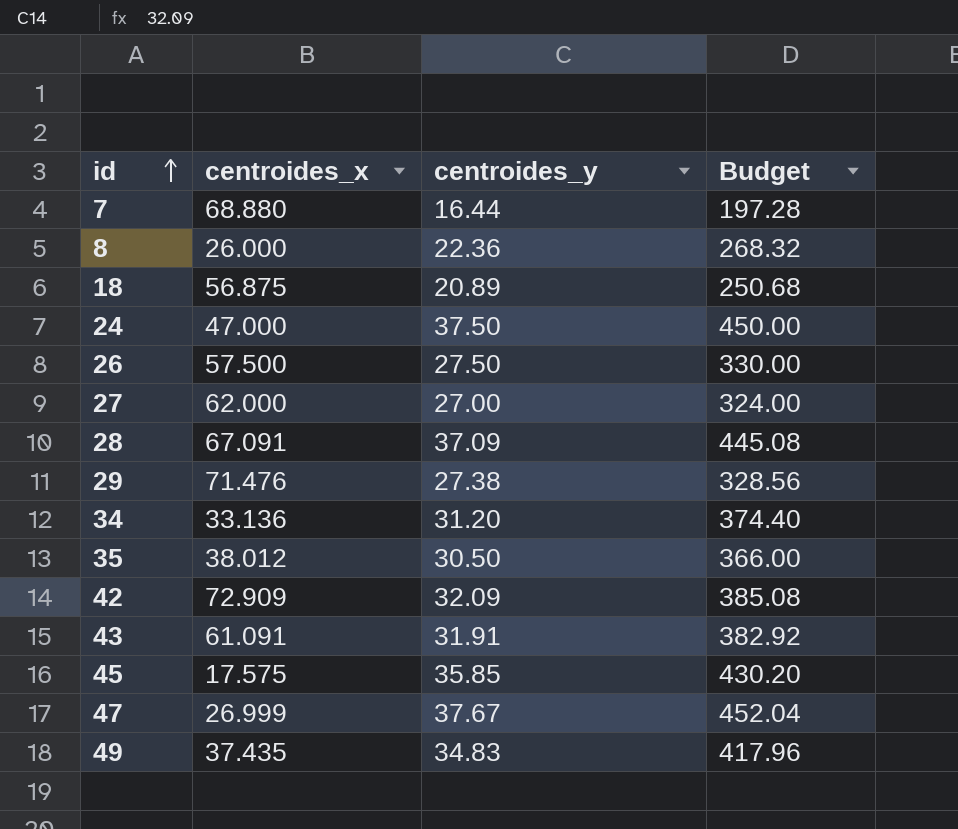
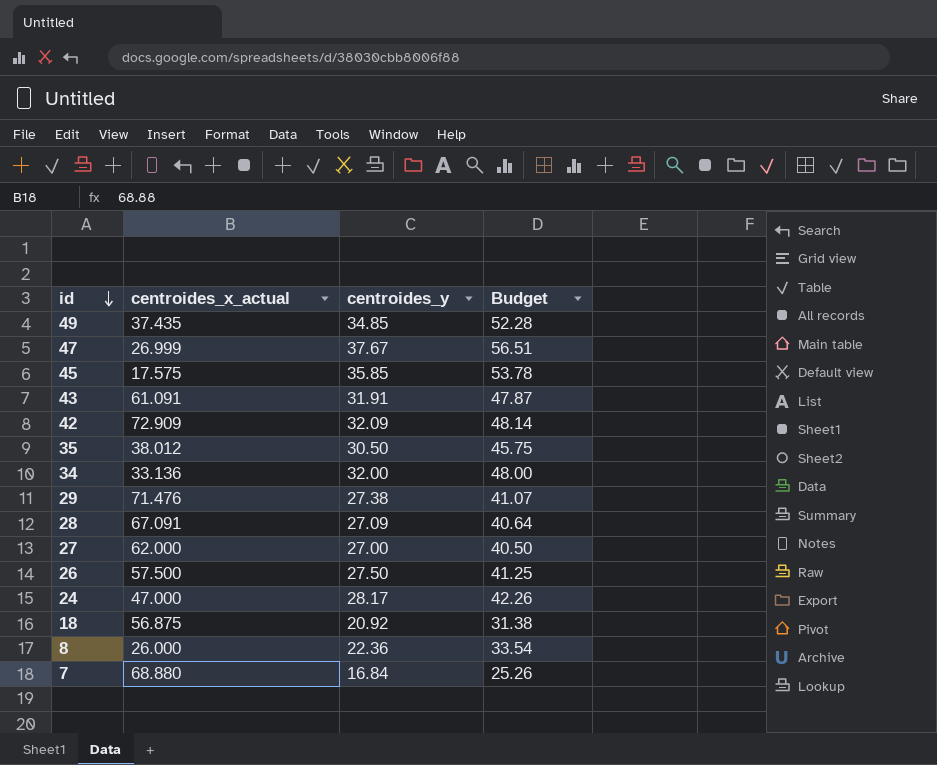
row order: id ascending -> id descending
column name: centroides_x -> centroides_x_actual
column Budget | formula: [centroides_y] * 12 -> [centroides_y] * 1.5
49 | centroides_y: 34.83 -> 34.85
34 | centroides_y: 31.20 -> 32.00
28 | centroides_y: 37.09 -> 27.09
24 | centroides_y: 37.50 -> 28.17
18 | centroides_y: 20.89 -> 20.92
7 | centroides_y: 16.44 -> 16.84

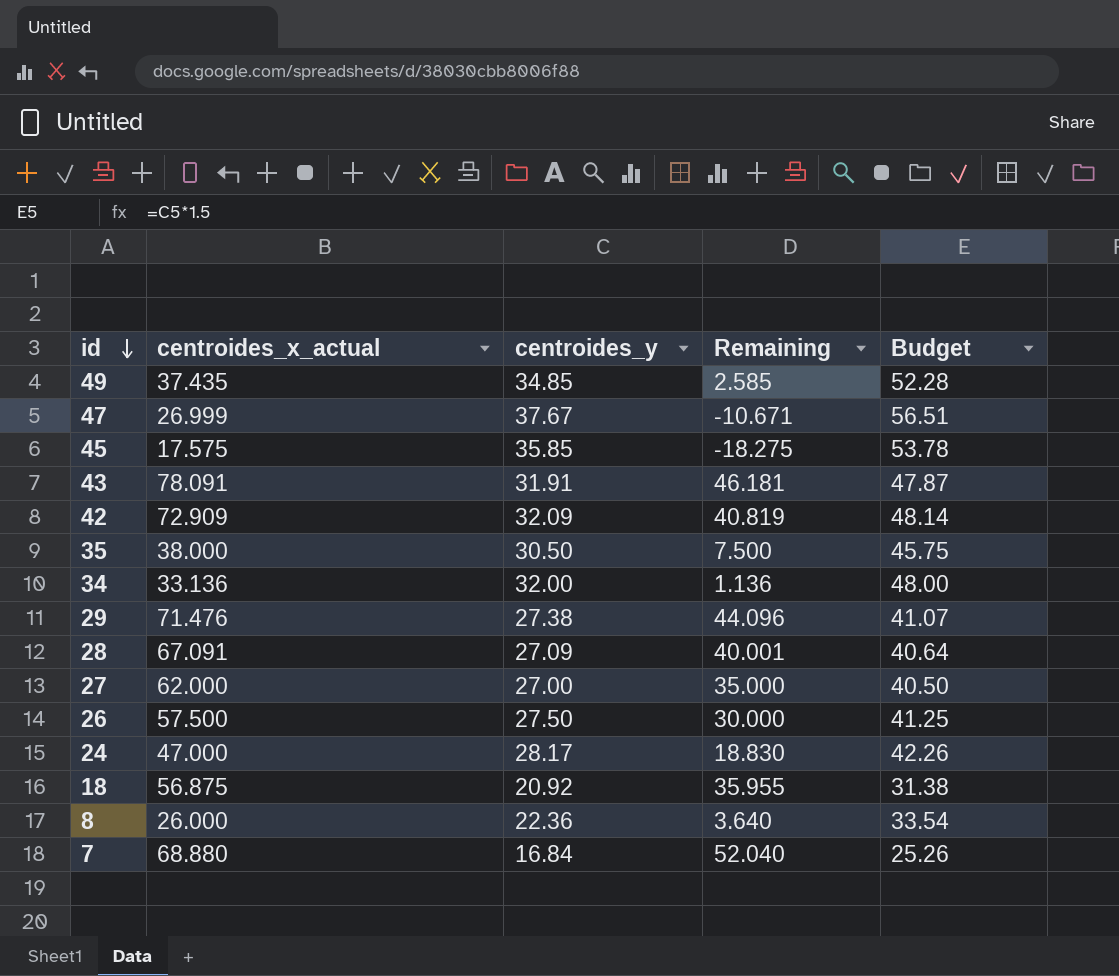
column Remaining | formula: none -> [centroides_x_actual] - [centroides_y]
43 | centroides_x_actual: 61.091 -> 78.091
35 | centroides_x_actual: 38.012 -> 38.000

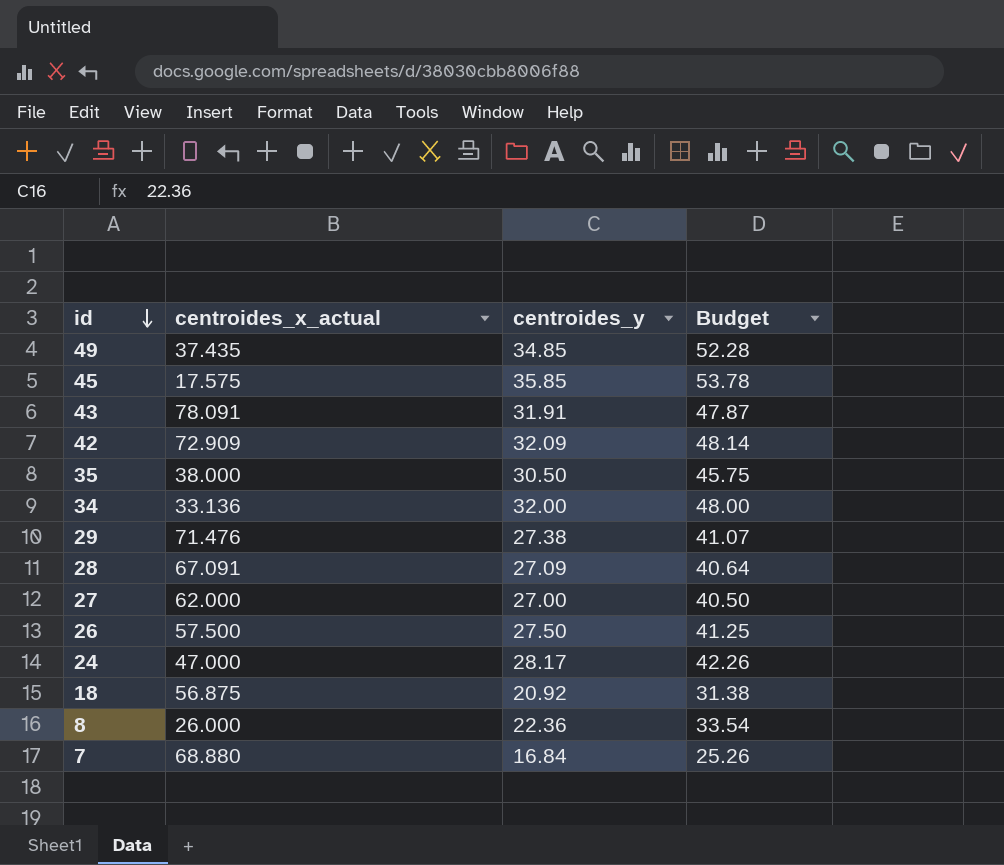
column Remaining | formula: [centroides_x_actual] - [centroides_y] -> none
row 47: 26.999 | 37.67 | -10.671 | 56.51 -> none

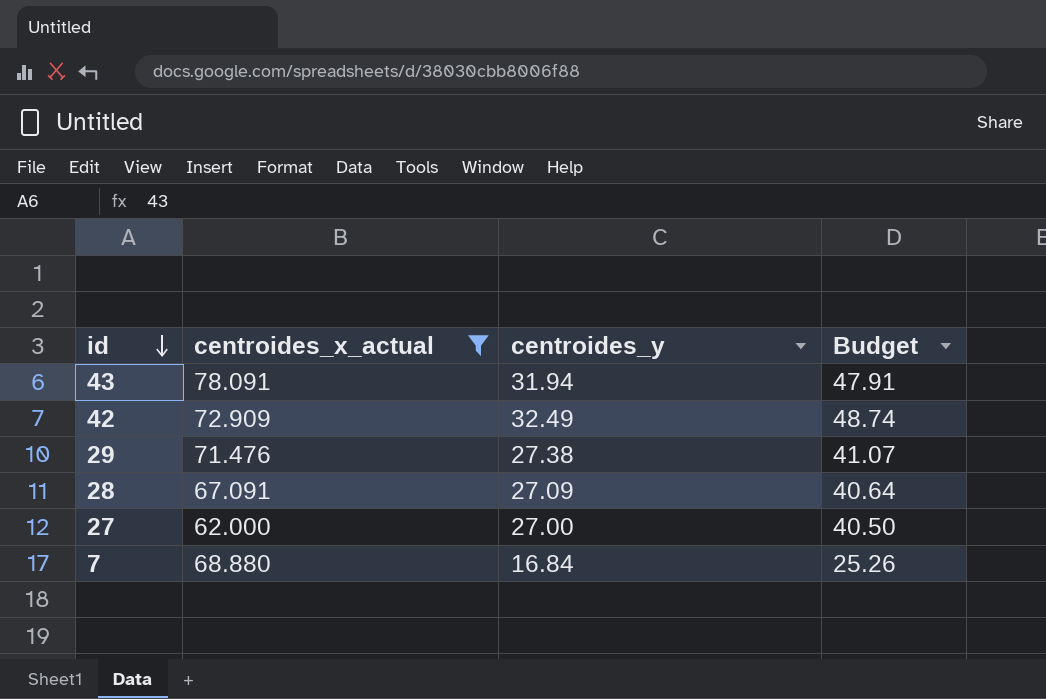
filter: none -> centroides_x_actual >= 62.000
43 | centroides_y: 31.91 -> 31.94
43 | Budget: 47.87 -> 47.91
42 | centroides_y: 32.09 -> 32.49
42 | Budget: 48.14 -> 48.74

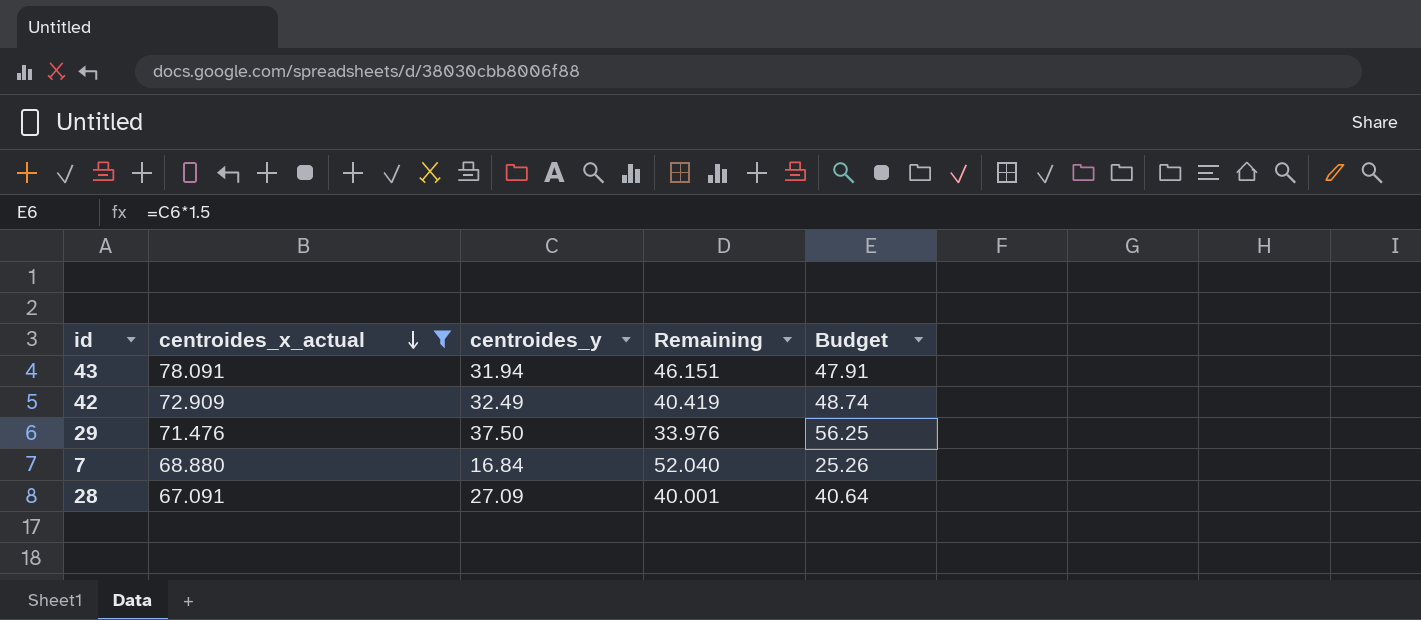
row order: id descending -> centroides_x_actual descending
column Remaining | formula: none -> [centroides_x_actual] - [centroides_y]
row 27: 62.000 | 27.00 | 40.50 -> none
29 | centroides_y: 27.38 -> 37.50
29 | Budget: 41.07 -> 56.25

